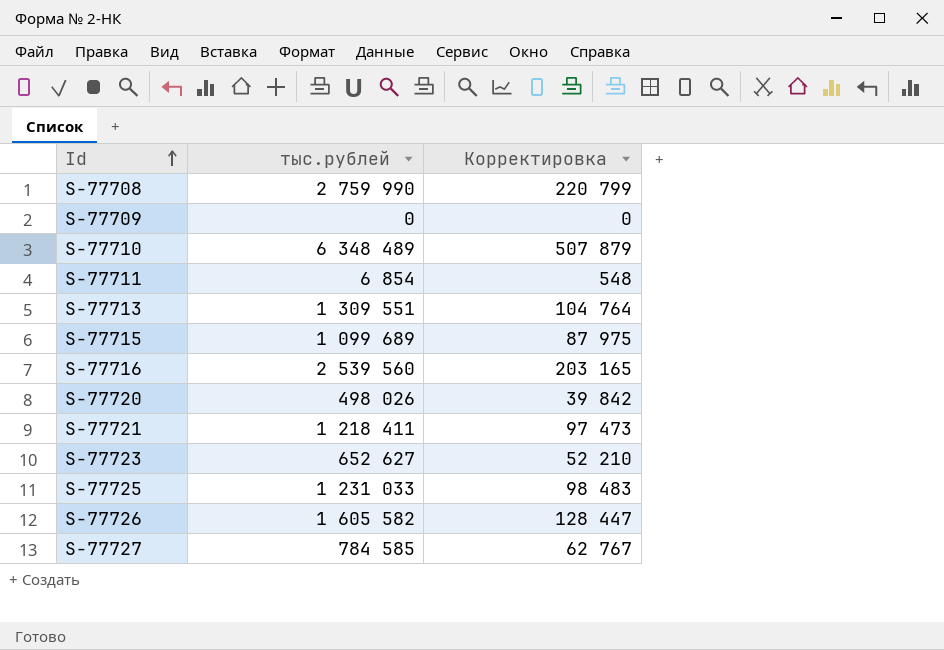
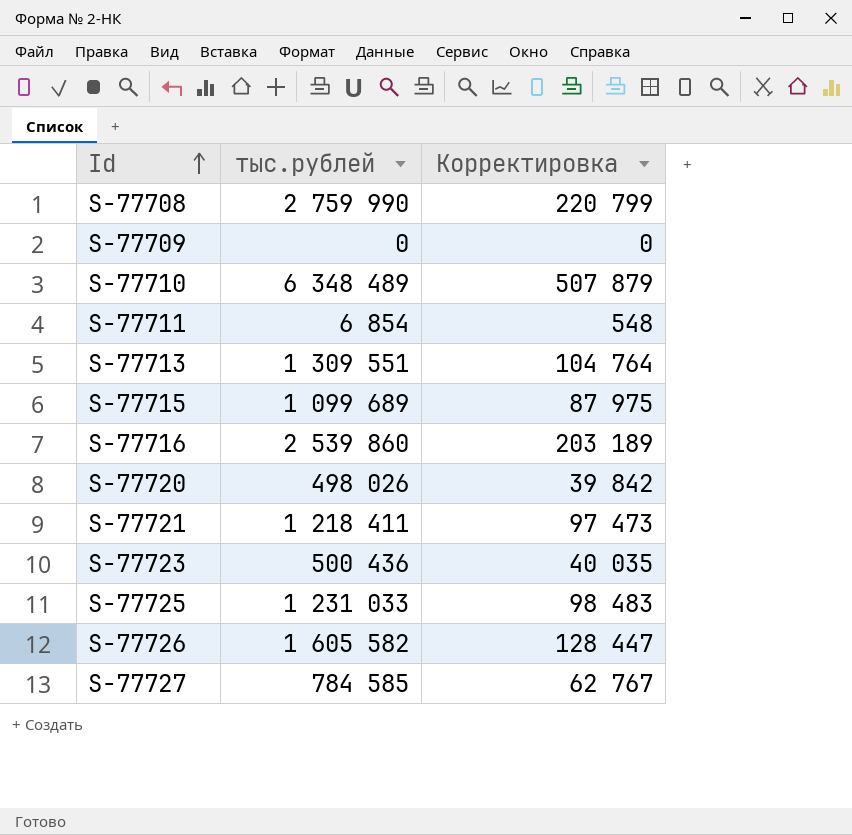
S-77716 | тыс.рублей: 2 539 560 -> 2 539 860
S-77716 | Корректировка: 203 165 -> 203 189
S-77723 | тыс.рублей: 652 627 -> 500 436
S-77723 | Корректировка: 52 210 -> 40 035

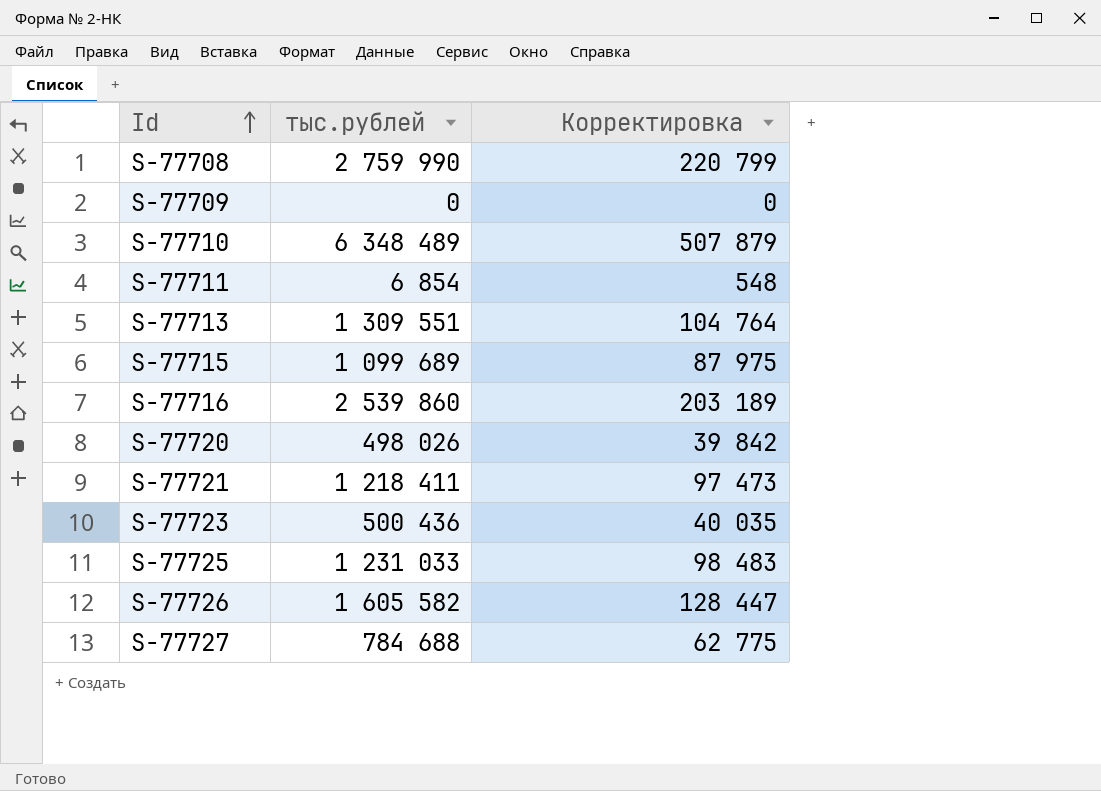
S-77727 | тыс.рублей: 784 585 -> 784 688
S-77727 | Корректировка: 62 767 -> 62 775

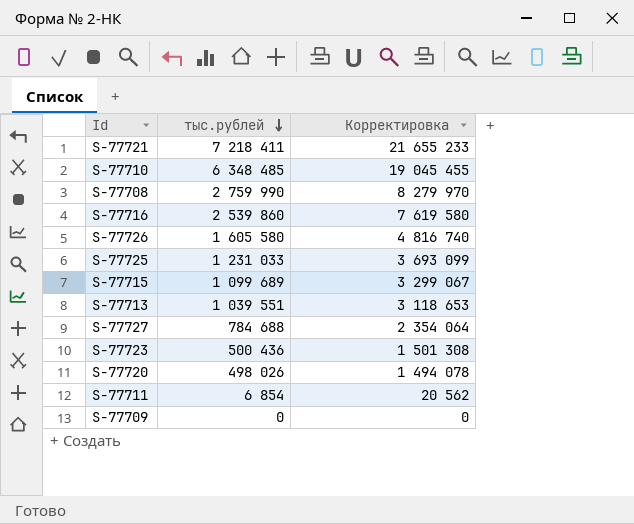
row order: Id ascending -> тыс.рублей descending
column Корректировка | formula: [тыс.рублей] * 0,08 -> [тыс.рублей] * 3
S-77721 | тыс.рублей: 1 218 411 -> 7 218 411
S-77710 | тыс.рублей: 6 348 489 -> 6 348 485
S-77726 | тыс.рублей: 1 605 582 -> 1 605 580
S-77713 | тыс.рублей: 1 309 551 -> 1 039 551

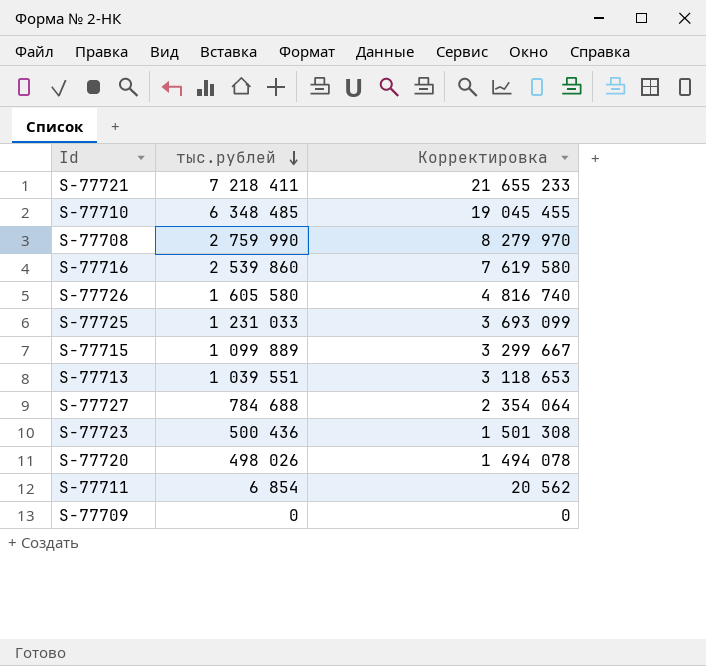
S-77715 | тыс.рублей: 1 099 689 -> 1 099 889
S-77715 | Корректировка: 3 299 067 -> 3 299 667

